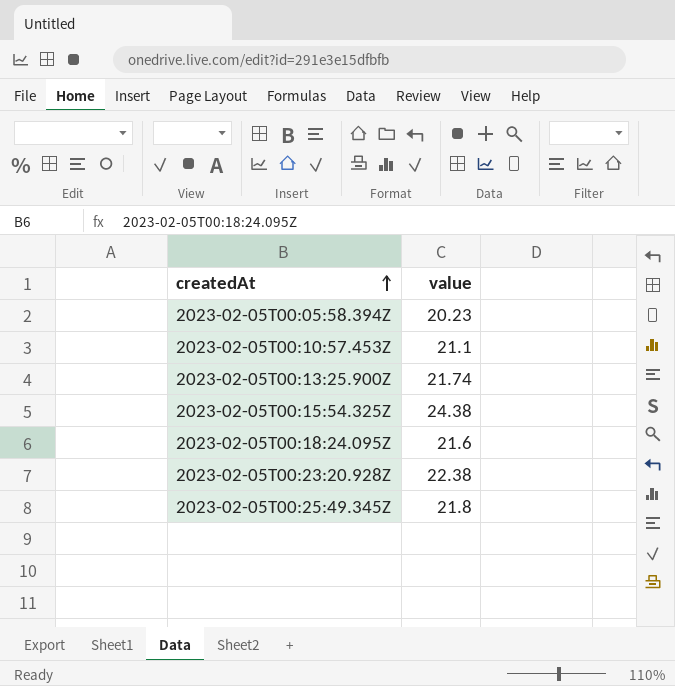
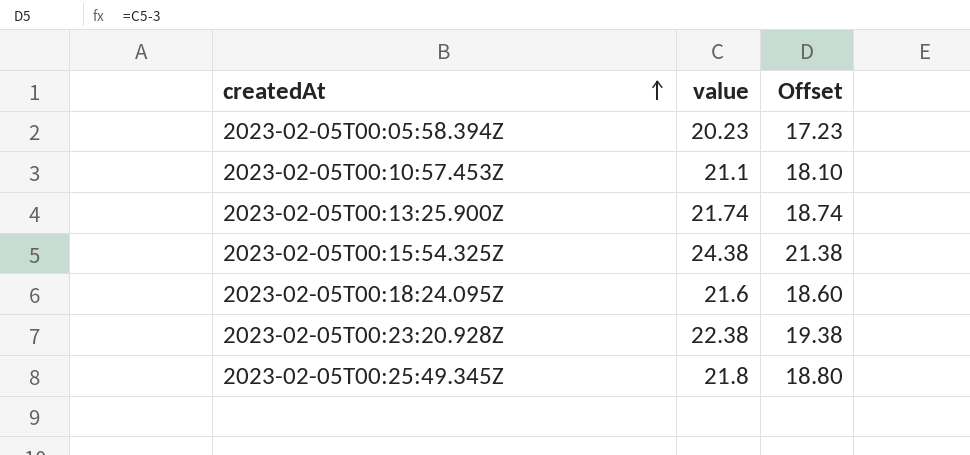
column Offset | formula: none -> [value] - 3

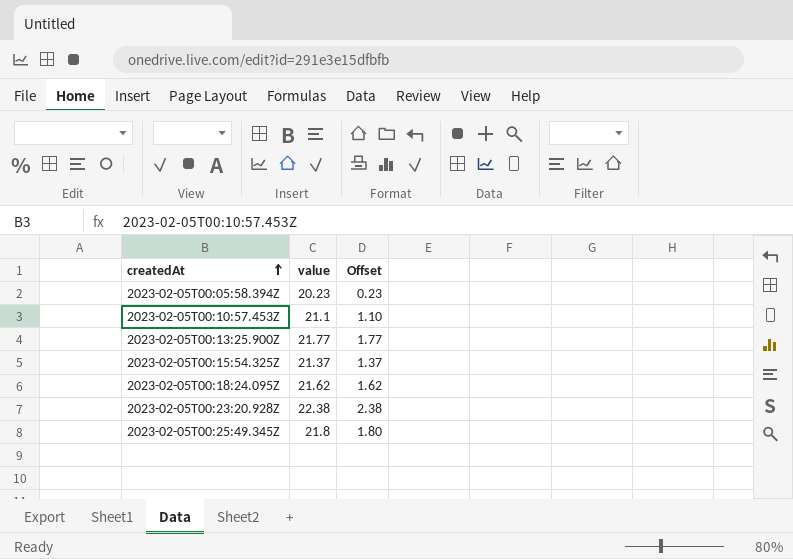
column Offset | formula: [value] - 3 -> [value] - 20
2023-02-05T00:13:25.900Z | value: 21.74 -> 21.77
2023-02-05T00:15:54.325Z | value: 24.38 -> 21.37
2023-02-05T00:18:24.095Z | value: 21.6 -> 21.62

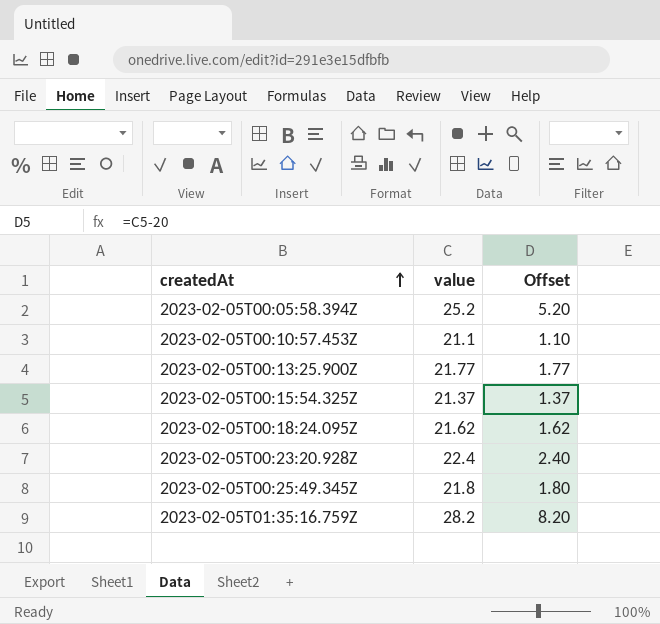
2023-02-05T00:05:58.394Z | value: 20.23 -> 25.2
2023-02-05T00:05:58.394Z | Offset: 0.23 -> 5.20
2023-02-05T00:23:20.928Z | value: 22.38 -> 22.4
2023-02-05T00:23:20.928Z | Offset: 2.38 -> 2.40
row 2023-02-05T01:35:16.759Z: none -> 28.2 | 8.20

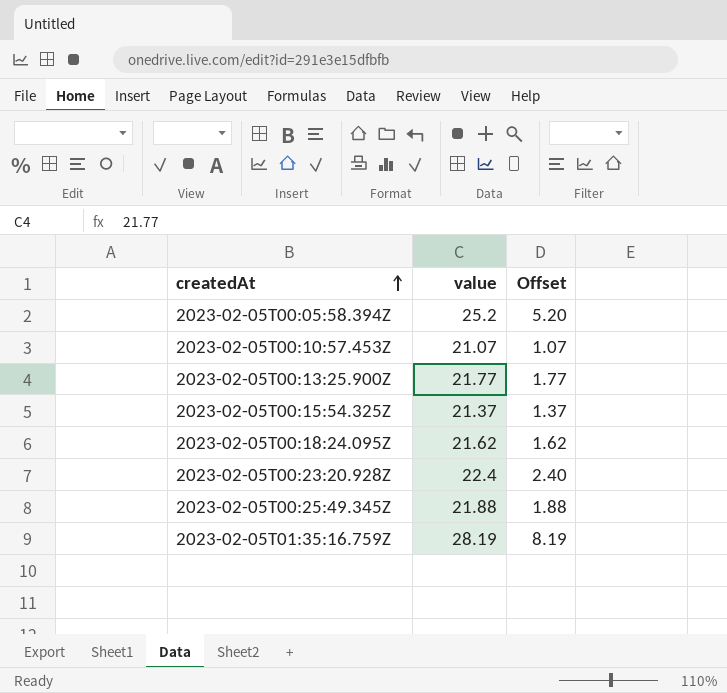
2023-02-05T00:10:57.453Z | value: 21.1 -> 21.07
2023-02-05T00:10:57.453Z | Offset: 1.10 -> 1.07
2023-02-05T00:25:49.345Z | value: 21.8 -> 21.88
2023-02-05T00:25:49.345Z | Offset: 1.80 -> 1.88
2023-02-05T01:35:16.759Z | value: 28.2 -> 28.19
2023-02-05T01:35:16.759Z | Offset: 8.20 -> 8.19

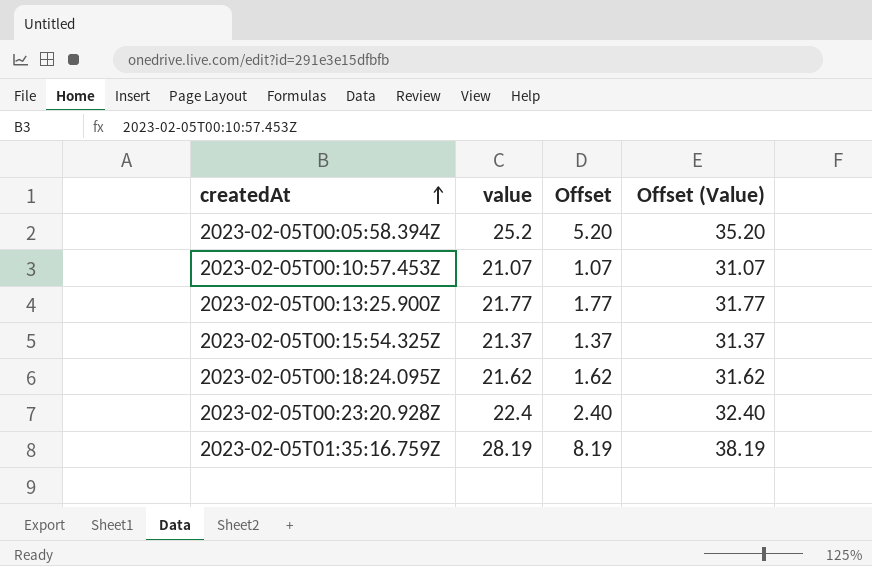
column Offset (Value) | formula: none -> [value] + 10
row 2023-02-05T00:25:49.345Z: 21.88 | 1.88 -> none

